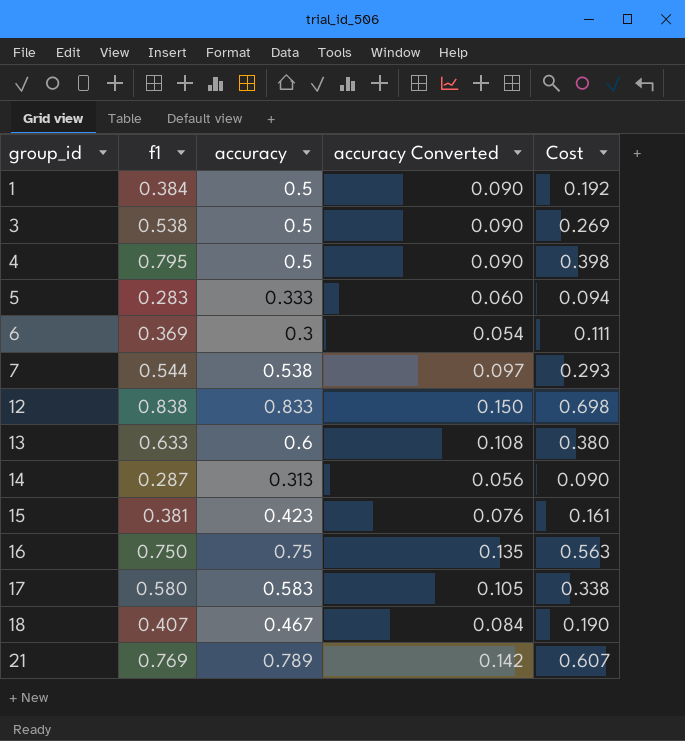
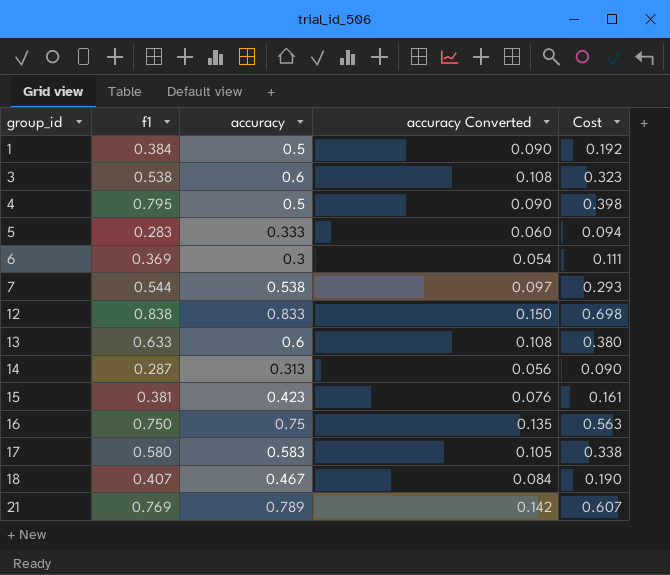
3 | accuracy: 0.5 -> 0.6
3 | accuracy Converted: 0.090 -> 0.108
3 | Cost: 0.269 -> 0.323

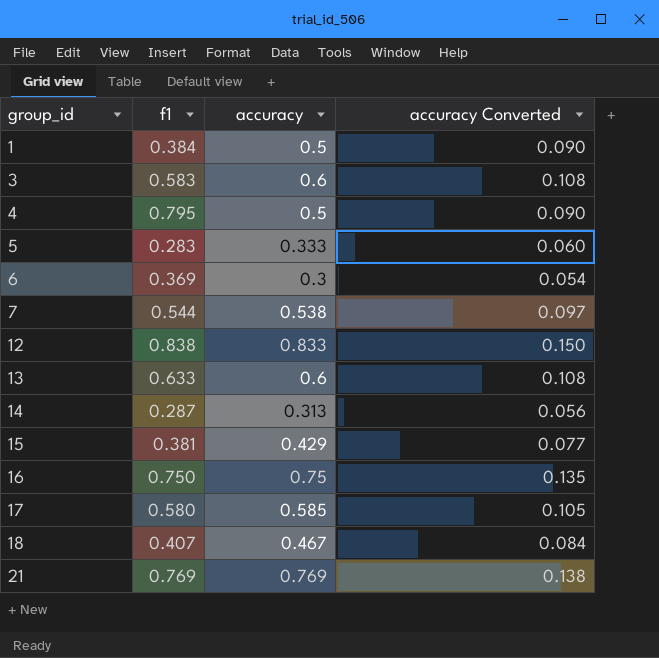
column Cost | formula: [f1] * [accuracy] -> none
3 | f1: 0.538 -> 0.583
15 | accuracy: 0.423 -> 0.429
15 | accuracy Converted: 0.076 -> 0.077
17 | accuracy: 0.583 -> 0.585
21 | accuracy: 0.789 -> 0.769
21 | accuracy Converted: 0.142 -> 0.138

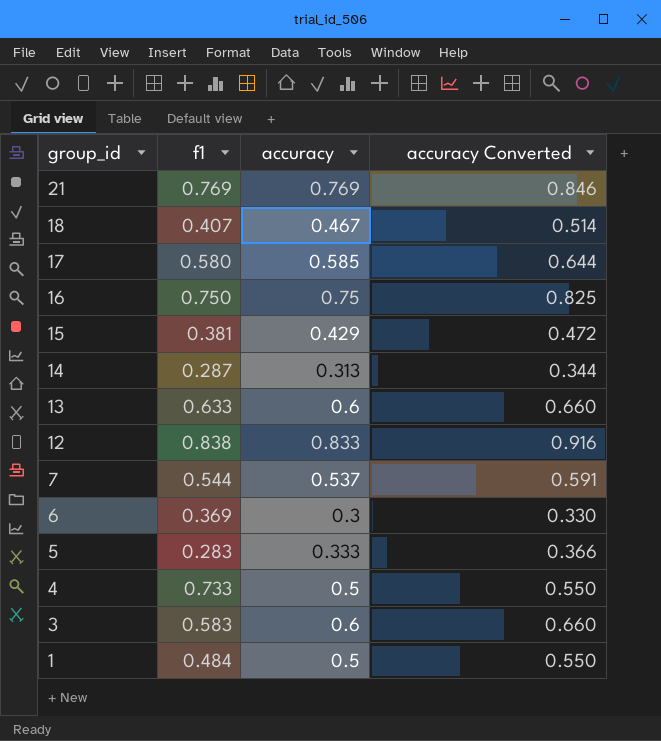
row order: group_id ascending -> group_id descending
column accuracy Converted | formula: [accuracy] * 0.18 -> [accuracy] * 1.1
7 | accuracy: 0.538 -> 0.537
4 | f1: 0.795 -> 0.733
1 | f1: 0.384 -> 0.484

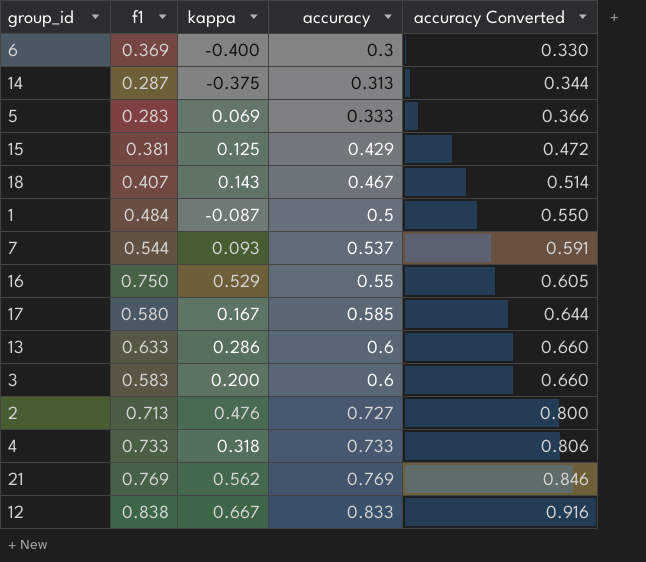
row order: group_id descending -> accuracy ascending
column kappa | position: none -> 3
16 | accuracy: 0.75 -> 0.55
16 | accuracy Converted: 0.825 -> 0.605
row 2: none -> 0.713 | 0.476 | 0.727 | 0.800
4 | accuracy: 0.5 -> 0.733
4 | accuracy Converted: 0.550 -> 0.806

